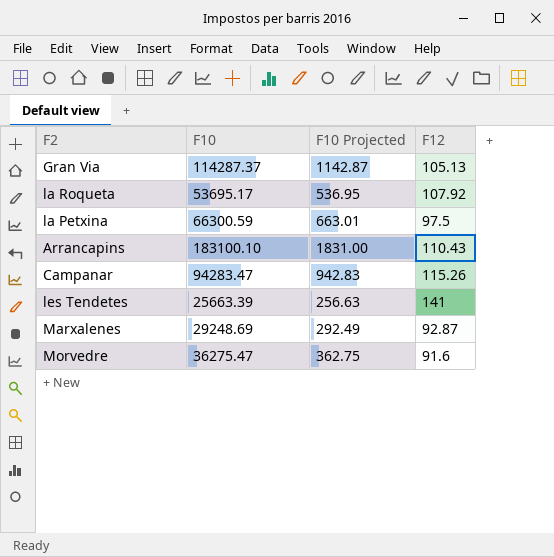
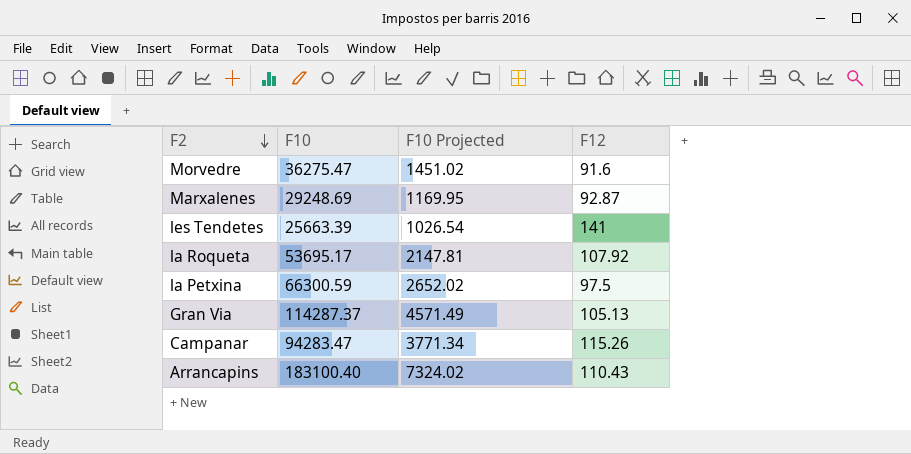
row order: none -> F2 descending
column F10 Projected | formula: [F10] * 0.01 -> [F10] * 0.04
Arrancapins | F10: 183100.10 -> 183100.40

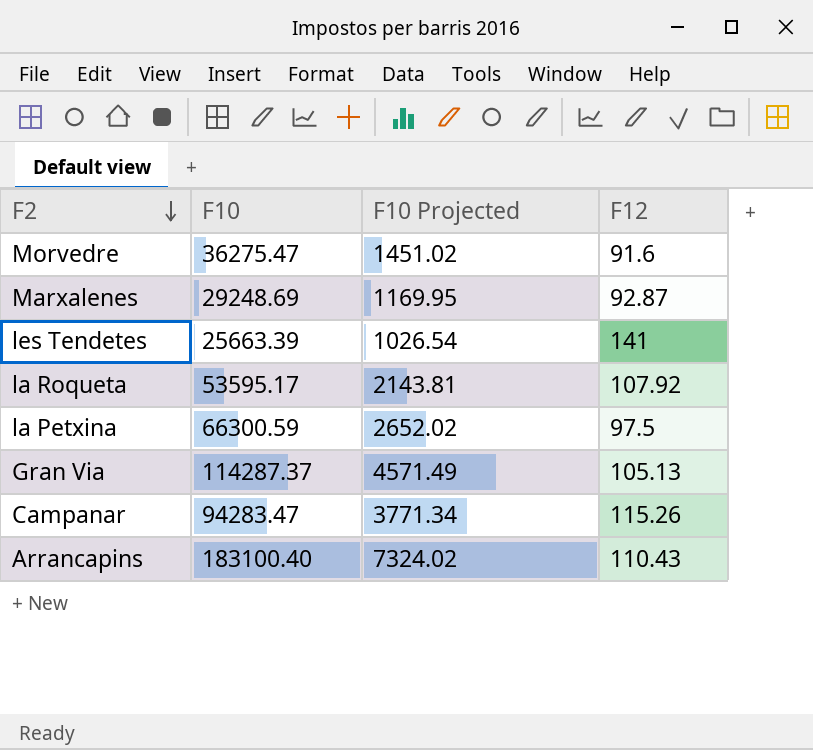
la Roqueta | F10: 53695.17 -> 53595.17
la Roqueta | F10 Projected: 2147.81 -> 2143.81

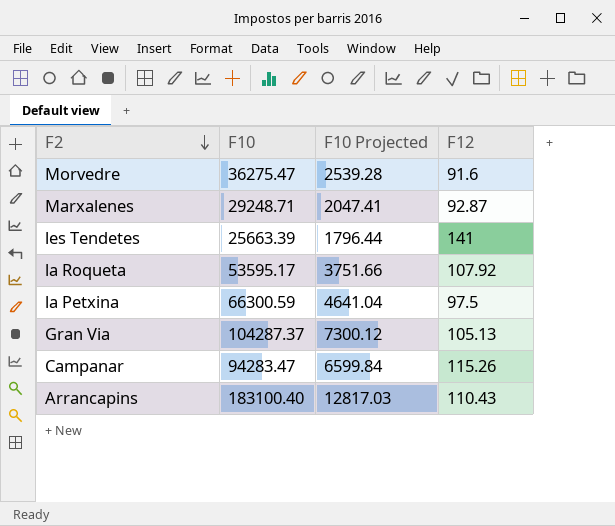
column F10 Projected | formula: [F10] * 0.04 -> [F10] * 0.07
Marxalenes | F10: 29248.69 -> 29248.71
Gran Via | F10: 114287.37 -> 104287.37

